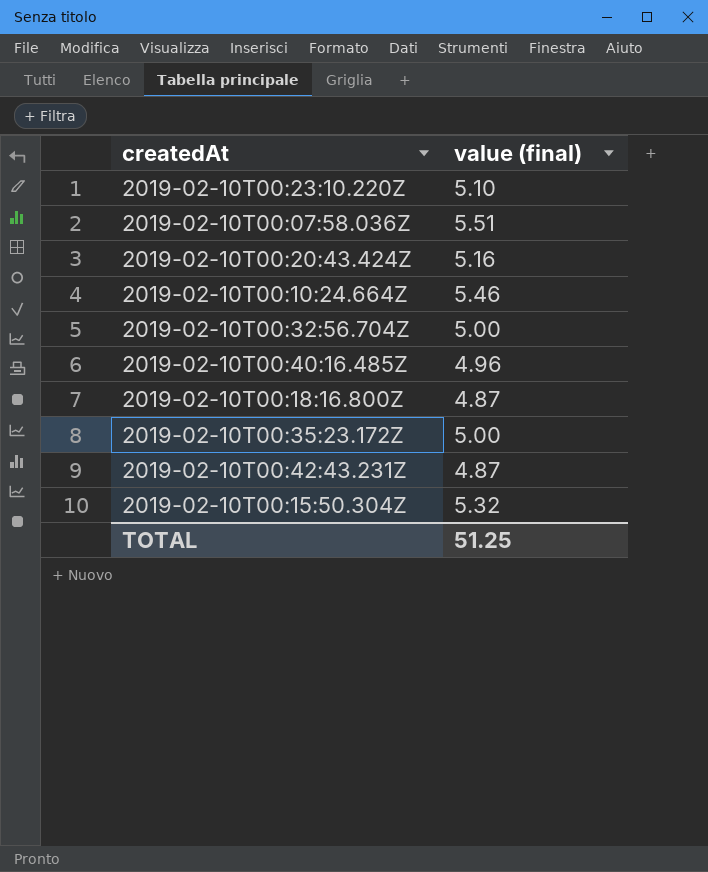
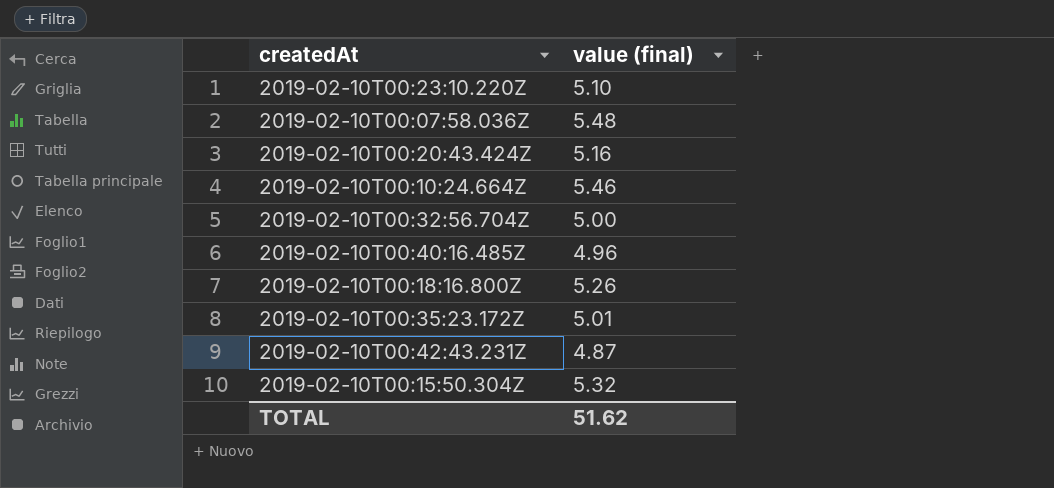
2019-02-10T00:07:58.036Z | value (final): 5.51 -> 5.48
2019-02-10T00:18:16.800Z | value (final): 4.87 -> 5.26
2019-02-10T00:35:23.172Z | value (final): 5.00 -> 5.01
TOTAL | value (final): 51.25 -> 51.62

